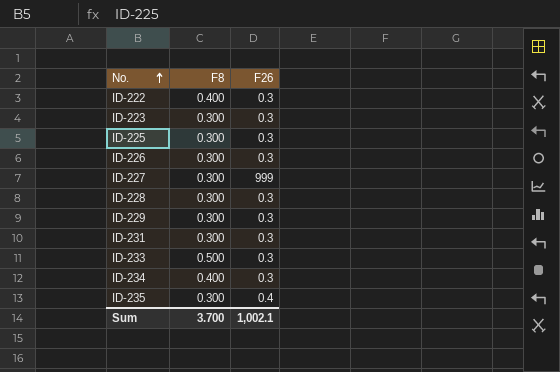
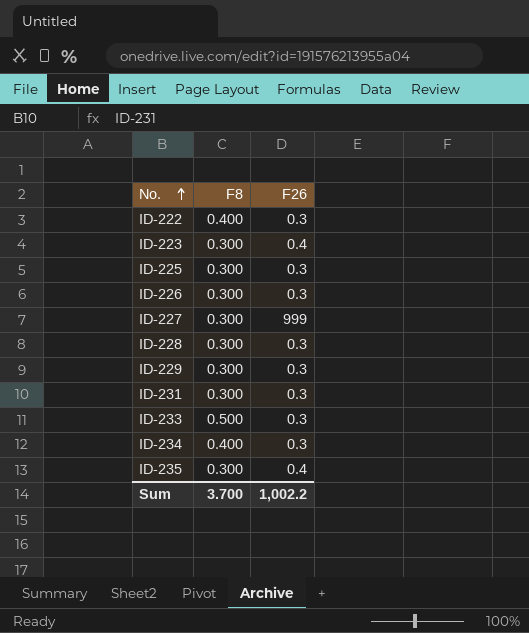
ID-223 | F26: 0.3 -> 0.4
Sum | F26: 1,002.1 -> 1,002.2

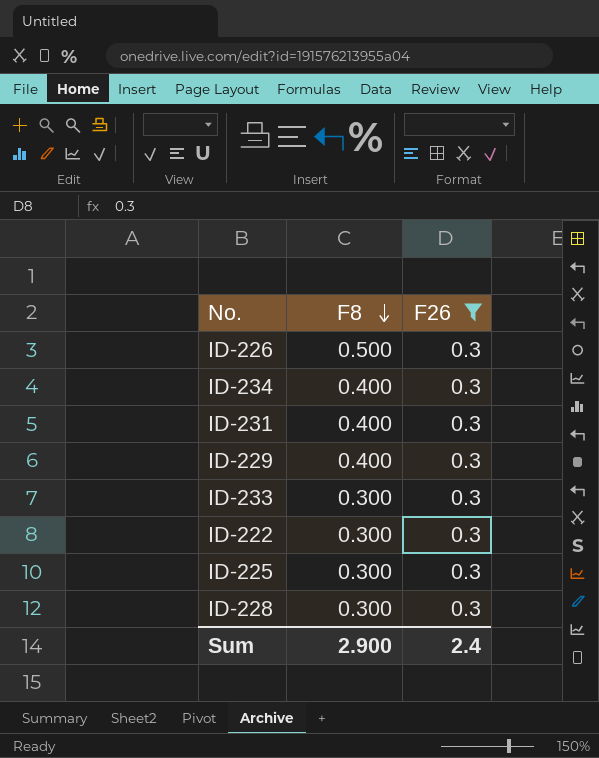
filter: none -> F26 = 0.3
row order: No. ascending -> F8 descending
ID-226 | F8: 0.300 -> 0.500
ID-231 | F8: 0.300 -> 0.400
ID-229 | F8: 0.300 -> 0.400
ID-233 | F8: 0.500 -> 0.300
ID-222 | F8: 0.400 -> 0.300
Sum | F8: 3.700 -> 2.900
Sum | F26: 1,002.2 -> 2.4

